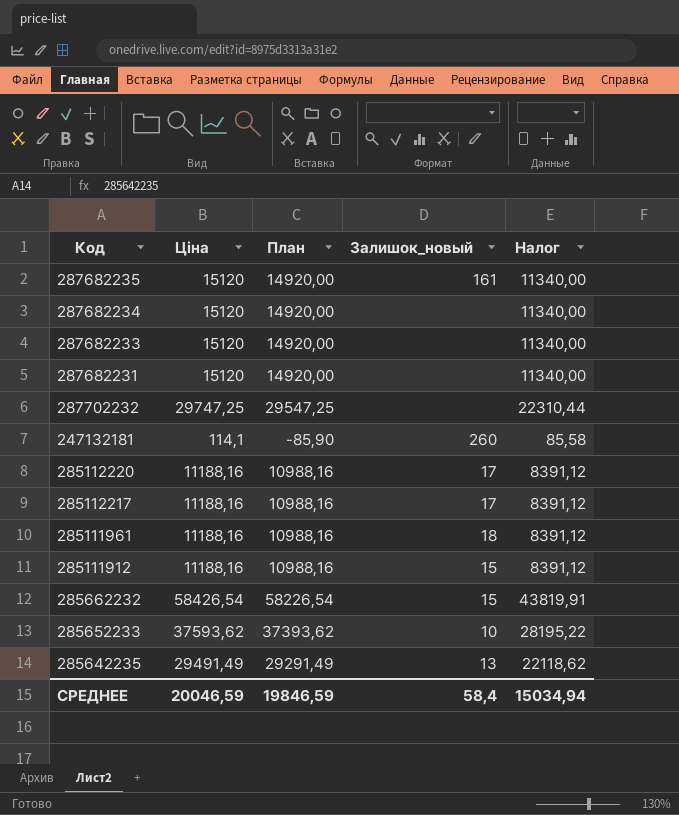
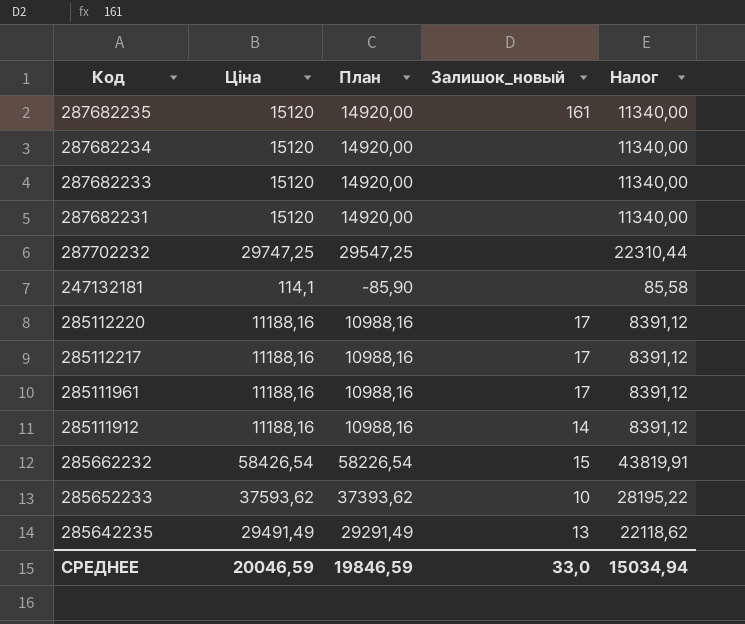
247132181 | Залишок_новый: 260 -> none
285111961 | Залишок_новый: 18 -> 17
285111912 | Залишок_новый: 15 -> 14
СРЕДНЕЕ | Залишок_новый: 58,4 -> 33,0

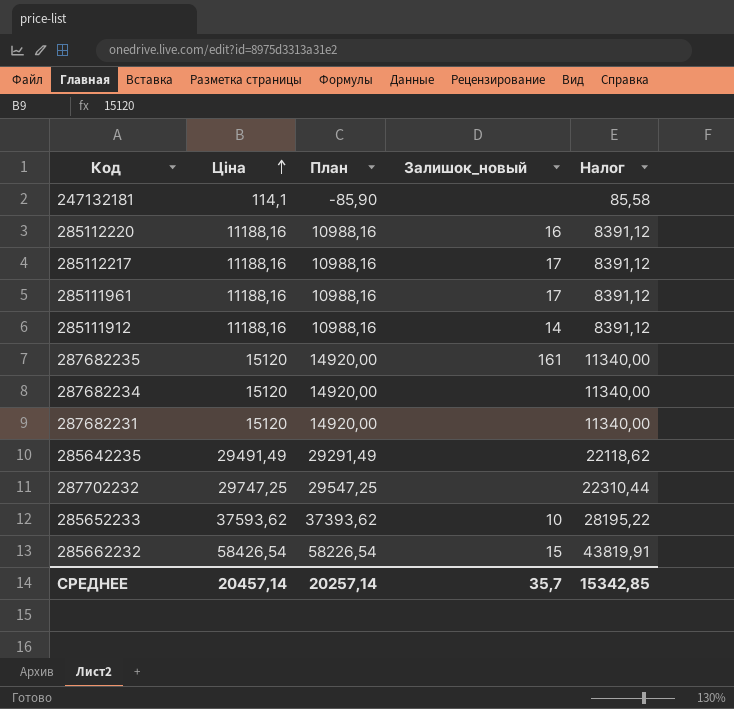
row order: none -> Ціна ascending
row 287682233: 15120 | 14920,00 | none | 11340,00 -> none
285112220 | Залишок_новый: 17 -> 16
285642235 | Залишок_новый: 13 -> none
СРЕДНЕЕ | Ціна: 20046,59 -> 20457,14
СРЕДНЕЕ | План: 19846,59 -> 20257,14
СРЕДНЕЕ | Залишок_новый: 33,0 -> 35,7
СРЕДНЕЕ | Налог: 15034,94 -> 15342,85

